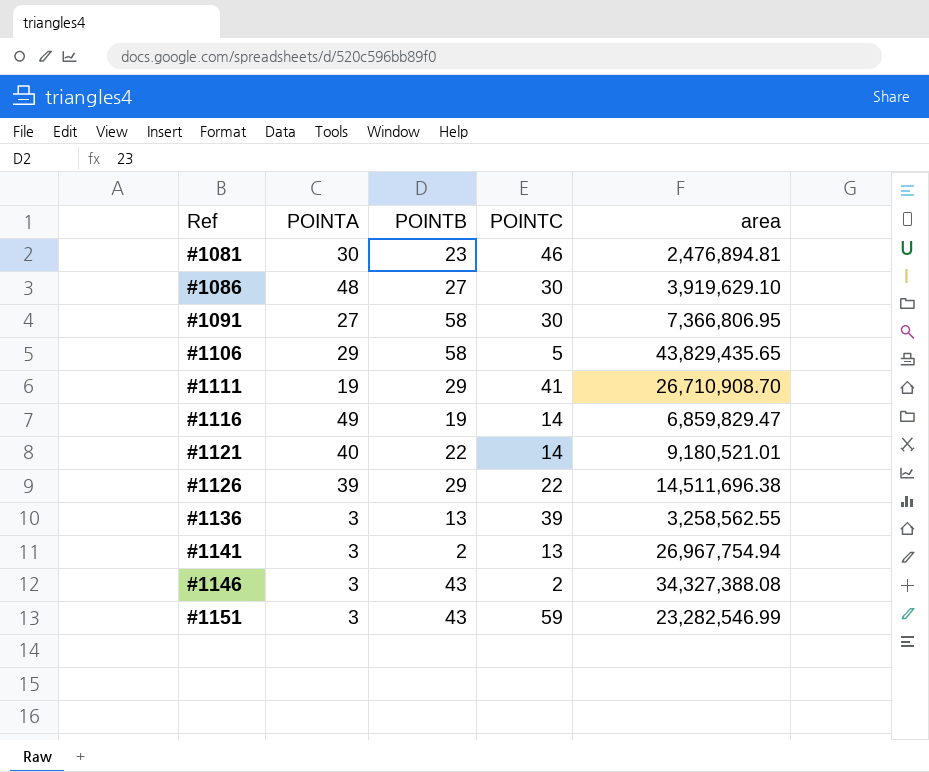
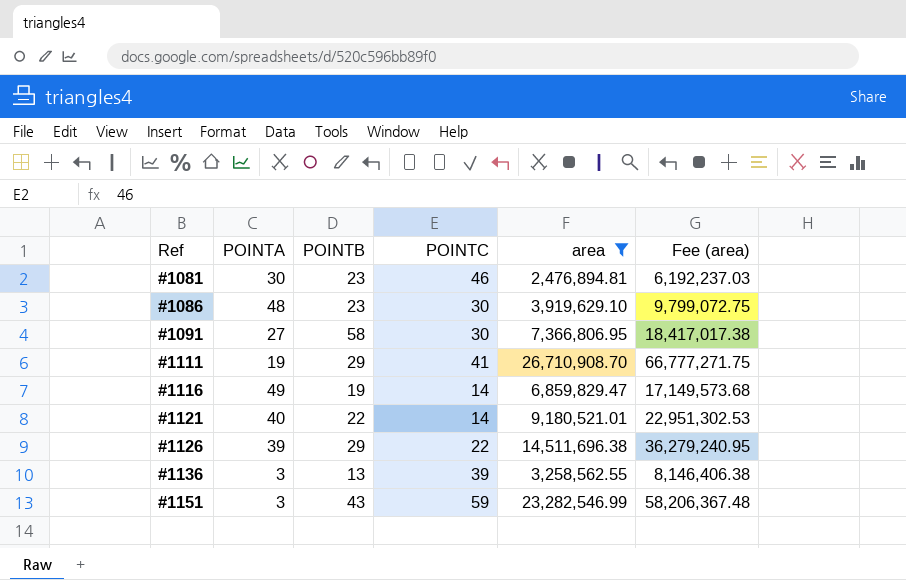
filter: none -> area <= 26,710,908.70
column Fee (area) | formula: none -> [area] * 2.5
#1086 | POINTB: 27 -> 23

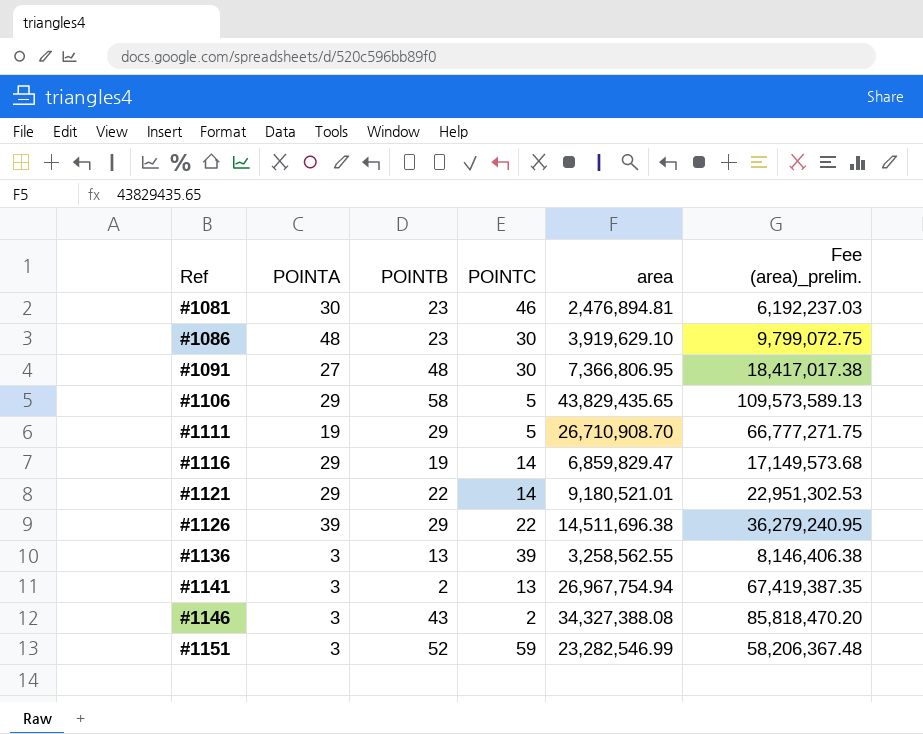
filter: area <= 26,710,908.70 -> none
column name: Fee (area) -> Fee (area)_prelim.
#1091 | POINTB: 58 -> 48
#1111 | POINTC: 41 -> 5
#1116 | POINTA: 49 -> 29
#1121 | POINTA: 40 -> 29
#1151 | POINTB: 43 -> 52

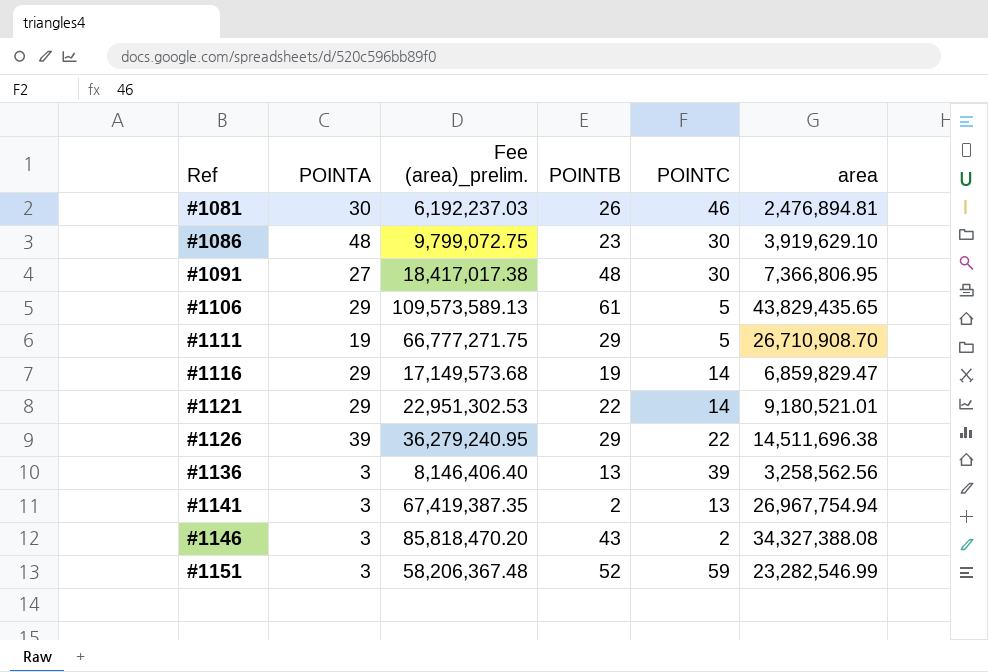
column Fee (area)_prelim. | position: 6 -> 3
#1081 | POINTB: 23 -> 26
#1106 | POINTB: 58 -> 61
#1136 | Fee (area)_prelim.: 8,146,406.38 -> 8,146,406.40
#1136 | area: 3,258,562.55 -> 3,258,562.56

